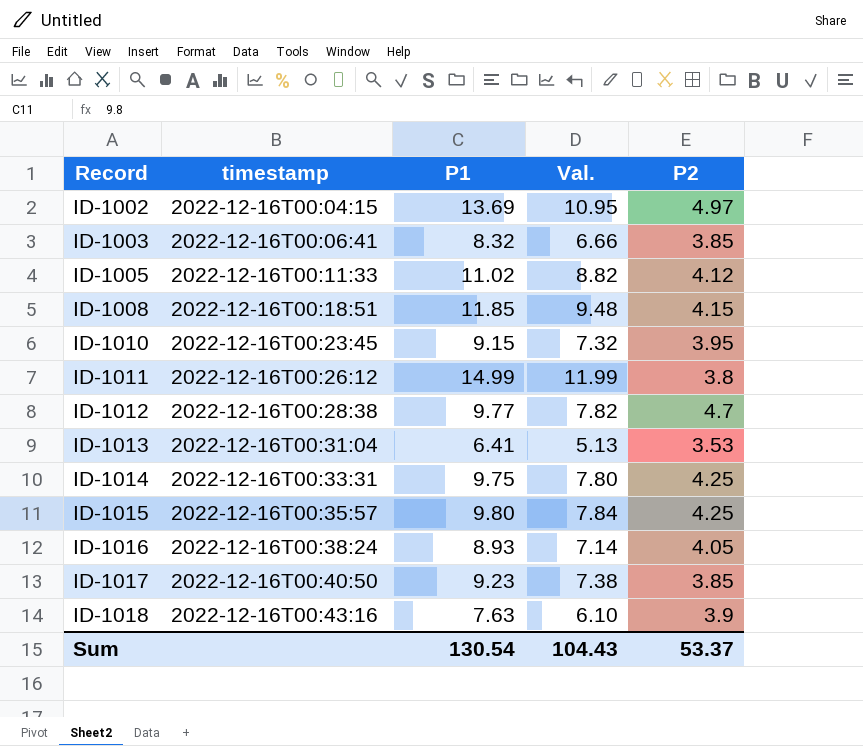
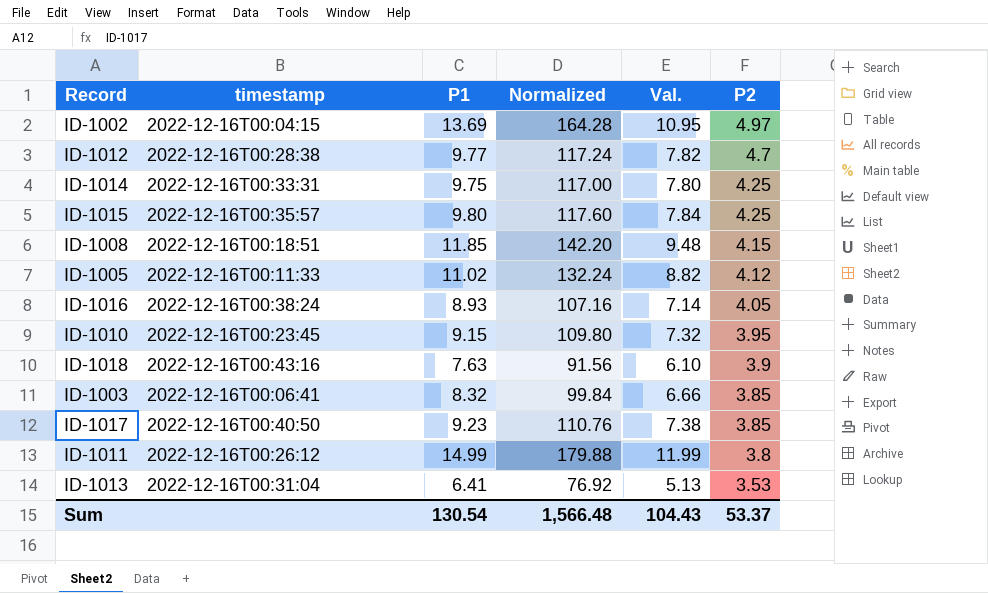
row order: Record ascending -> P2 descending
column Normalized | formula: none -> [P1] * 12

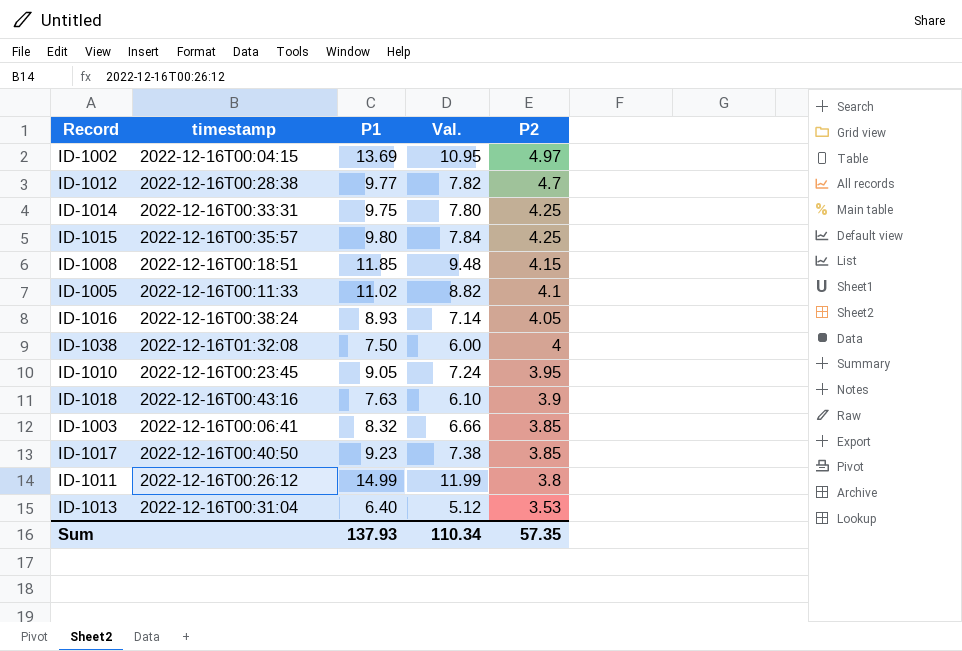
column Normalized | formula: [P1] * 12 -> none
ID-1005 | P2: 4.12 -> 4.1
row ID-1038: none -> 2022-12-16T01:32:08 | 7.50 | 6.00 | 4
ID-1010 | P1: 9.15 -> 9.05
ID-1010 | Val.: 7.32 -> 7.24
ID-1013 | P1: 6.41 -> 6.40
ID-1013 | Val.: 5.13 -> 5.12
Sum | P1: 130.54 -> 137.93
Sum | Val.: 104.43 -> 110.34
Sum | P2: 53.37 -> 57.35

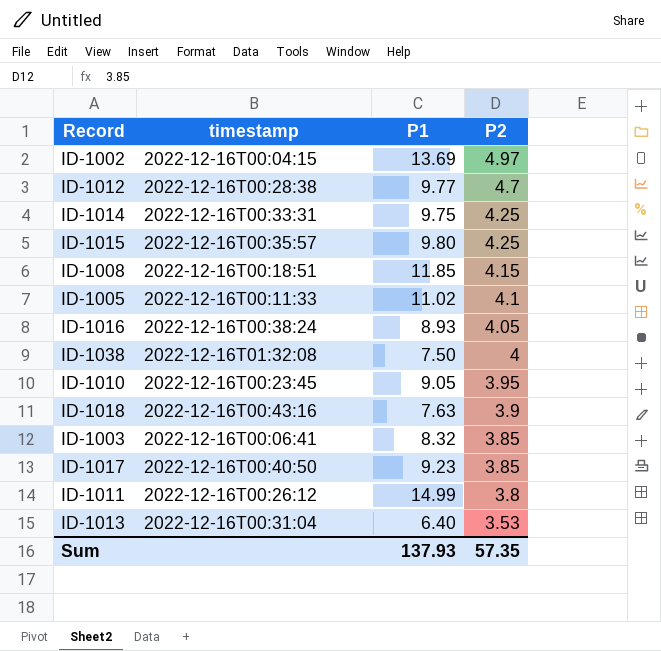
column Val. | formula: [P1] * 0.8 -> none

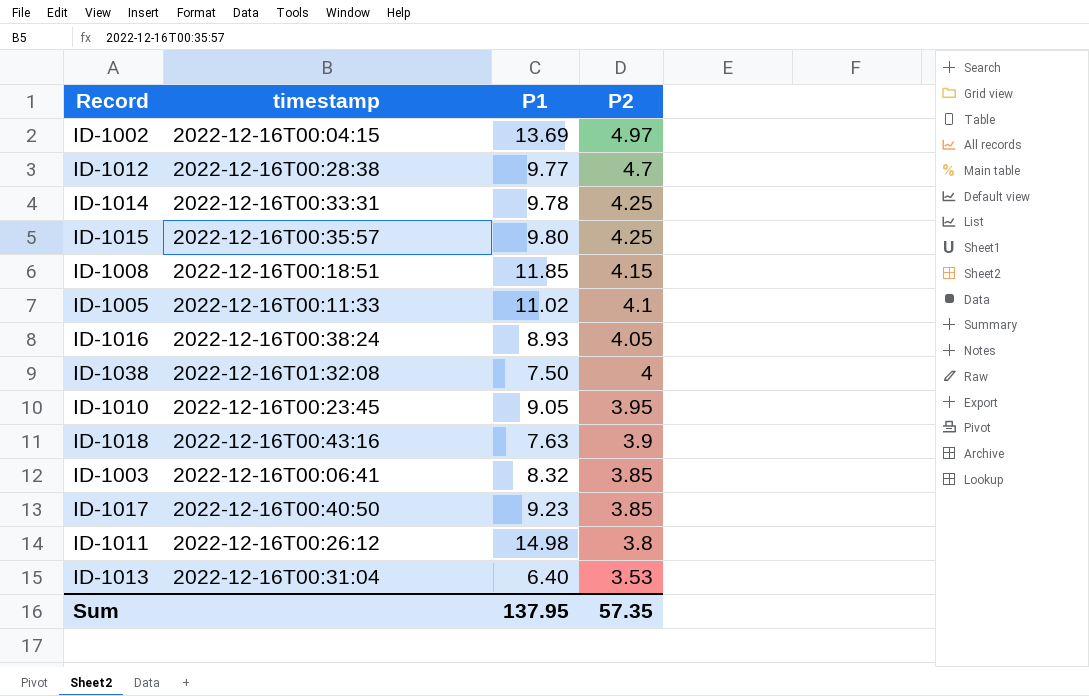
ID-1014 | P1: 9.75 -> 9.78
ID-1011 | P1: 14.99 -> 14.98
Sum | P1: 137.93 -> 137.95

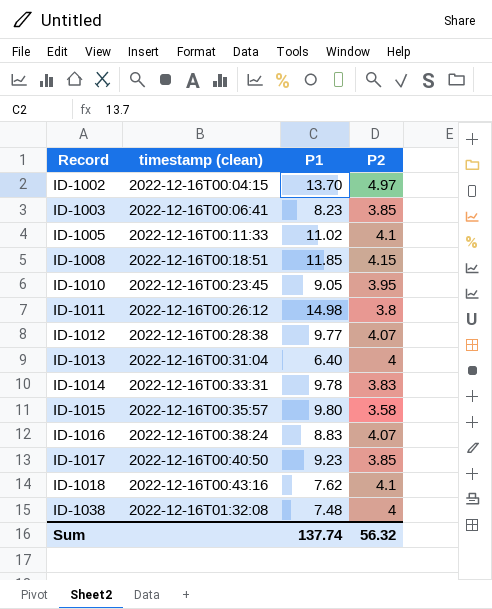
row order: P2 descending -> Record ascending
column name: timestamp -> timestamp (clean)
ID-1002 | P1: 13.69 -> 13.70
ID-1003 | P1: 8.32 -> 8.23
ID-1012 | P2: 4.7 -> 4.07
ID-1013 | P2: 3.53 -> 4
ID-1014 | P2: 4.25 -> 3.83
ID-1015 | P2: 4.25 -> 3.58
ID-1016 | P1: 8.93 -> 8.83
ID-1016 | P2: 4.05 -> 4.07
ID-1018 | P1: 7.63 -> 7.62
ID-1018 | P2: 3.9 -> 4.1
ID-1038 | P1: 7.50 -> 7.48
Sum | P1: 137.95 -> 137.74
Sum | P2: 57.35 -> 56.32

